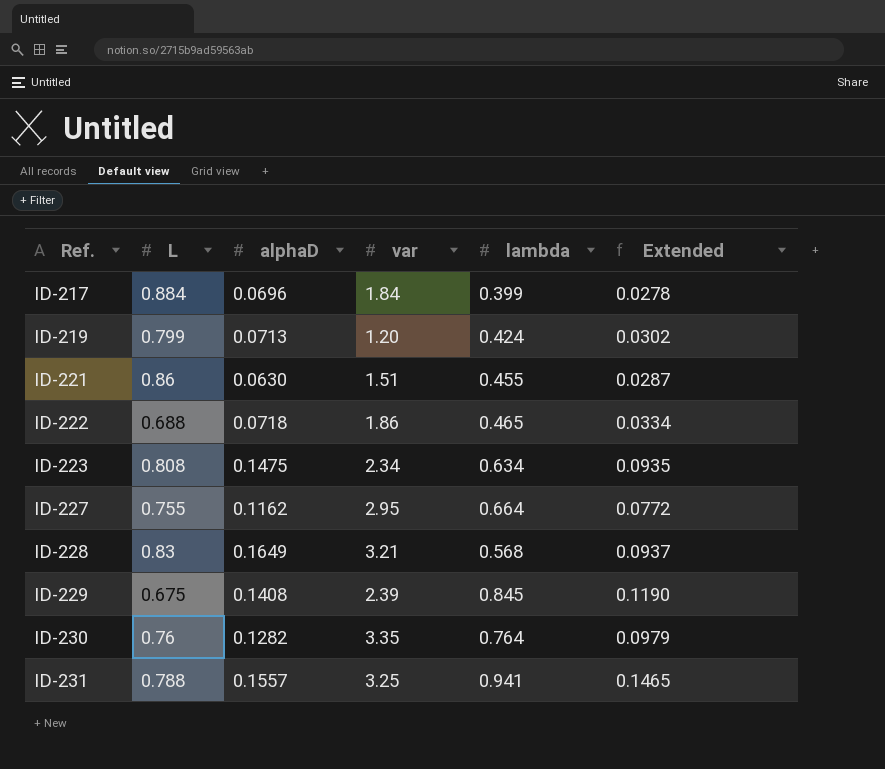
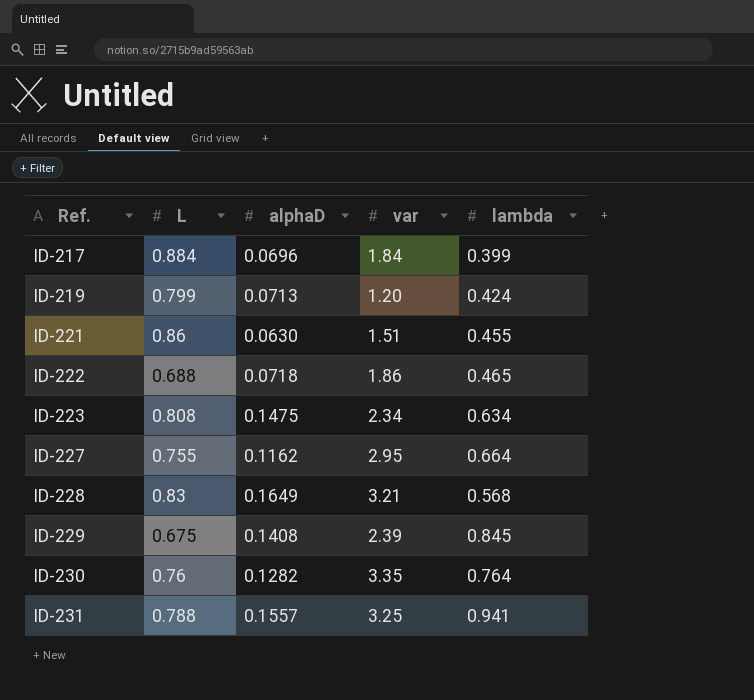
column Extended | formula: [alphaD] * [lambda] -> none

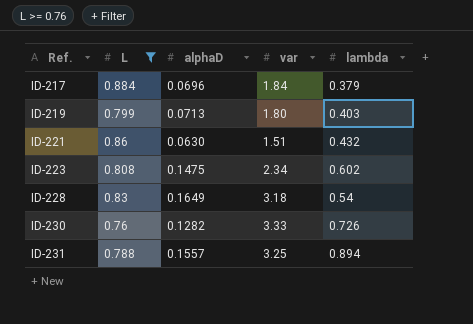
filter: none -> L >= 0.76
ID-217 | lambda: 0.399 -> 0.379
ID-219 | var: 1.20 -> 1.80
ID-219 | lambda: 0.424 -> 0.403
ID-221 | lambda: 0.455 -> 0.432
ID-223 | lambda: 0.634 -> 0.602
ID-228 | var: 3.21 -> 3.18
ID-228 | lambda: 0.568 -> 0.54
ID-230 | var: 3.35 -> 3.33
ID-230 | lambda: 0.764 -> 0.726
ID-231 | lambda: 0.941 -> 0.894

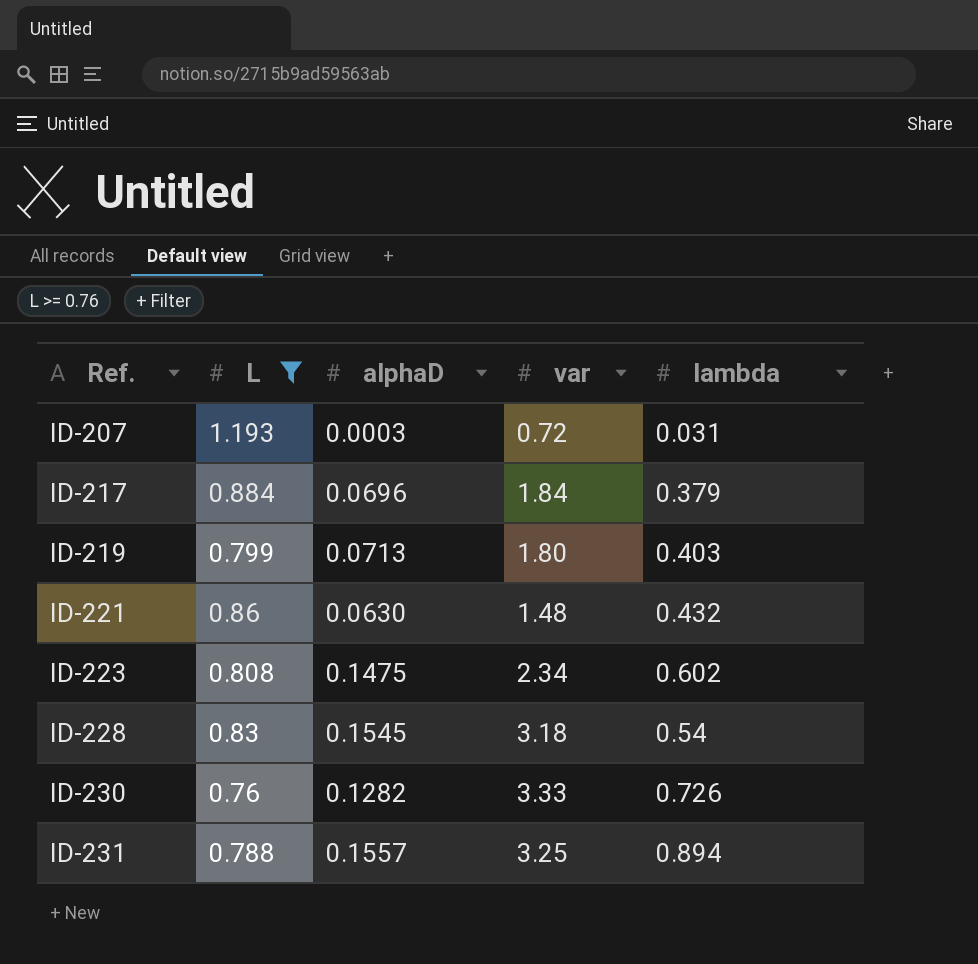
row ID-207: none -> 1.193 | 0.0003 | 0.72 | 0.031
ID-221 | var: 1.51 -> 1.48
ID-228 | alphaD: 0.1649 -> 0.1545

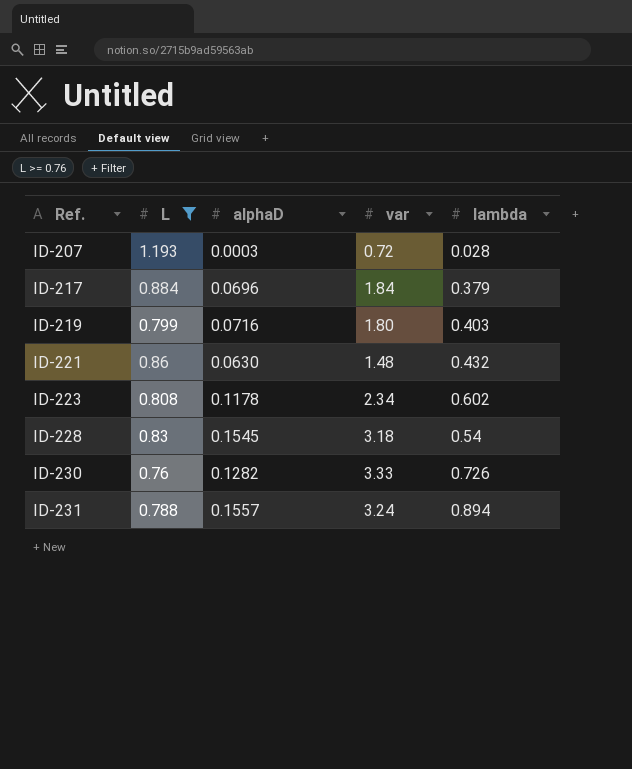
ID-207 | lambda: 0.031 -> 0.028
ID-219 | alphaD: 0.0713 -> 0.0716
ID-223 | alphaD: 0.1475 -> 0.1178
ID-231 | var: 3.25 -> 3.24

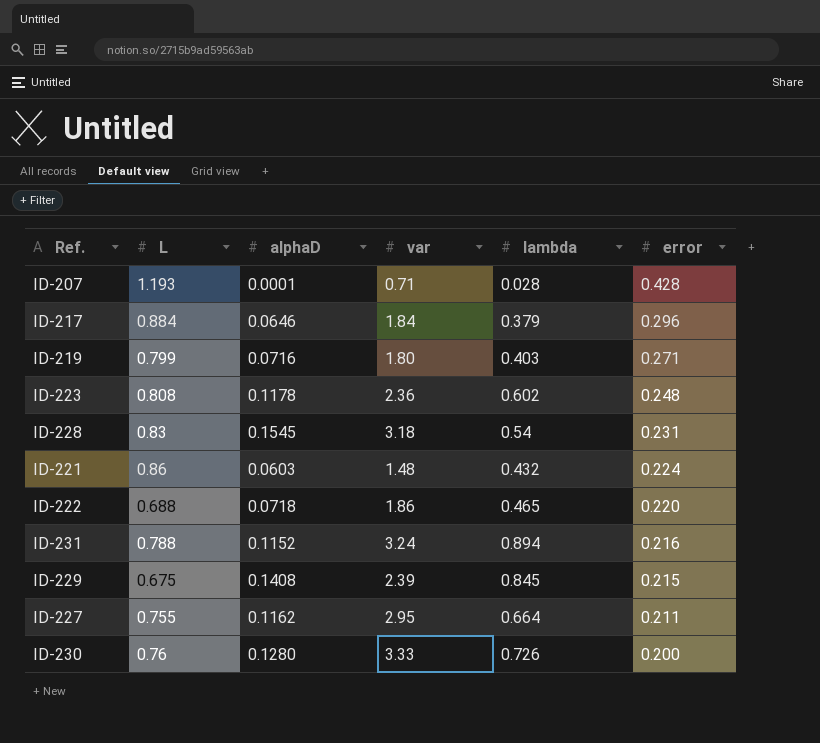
filter: L >= 0.76 -> none
row order: Ref. ascending -> error descending
column error | position: none -> 6
ID-207 | alphaD: 0.0003 -> 0.0001
ID-207 | var: 0.72 -> 0.71
ID-217 | alphaD: 0.0696 -> 0.0646
ID-223 | var: 2.34 -> 2.36
ID-221 | alphaD: 0.0630 -> 0.0603
ID-231 | alphaD: 0.1557 -> 0.1152
ID-230 | alphaD: 0.1282 -> 0.1280

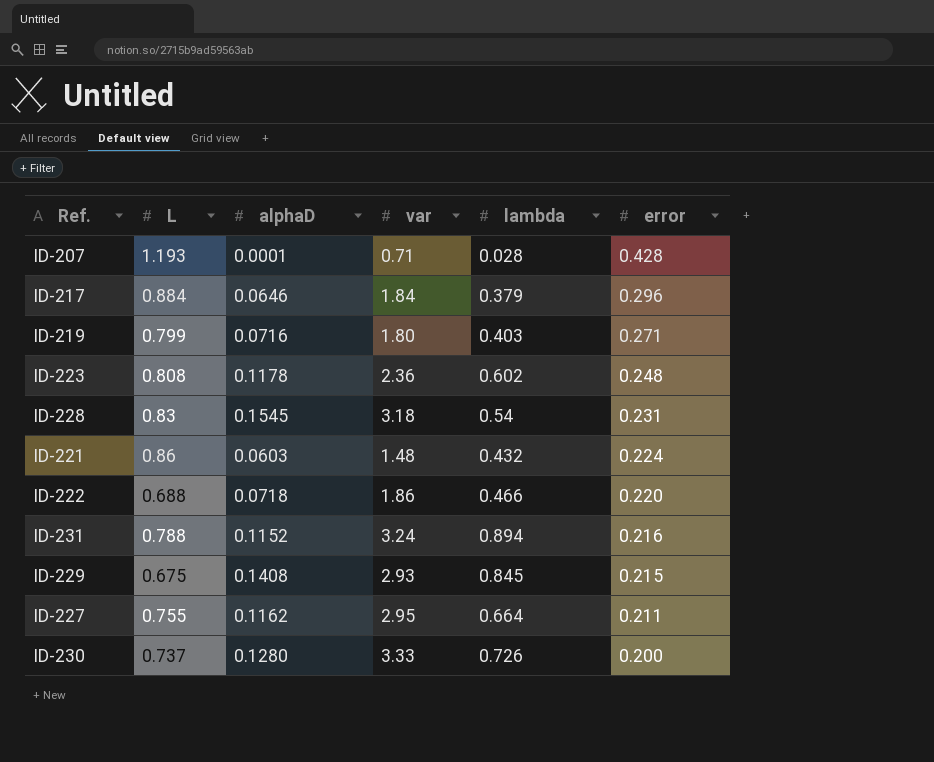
ID-222 | lambda: 0.465 -> 0.466
ID-229 | var: 2.39 -> 2.93
ID-230 | L: 0.76 -> 0.737

